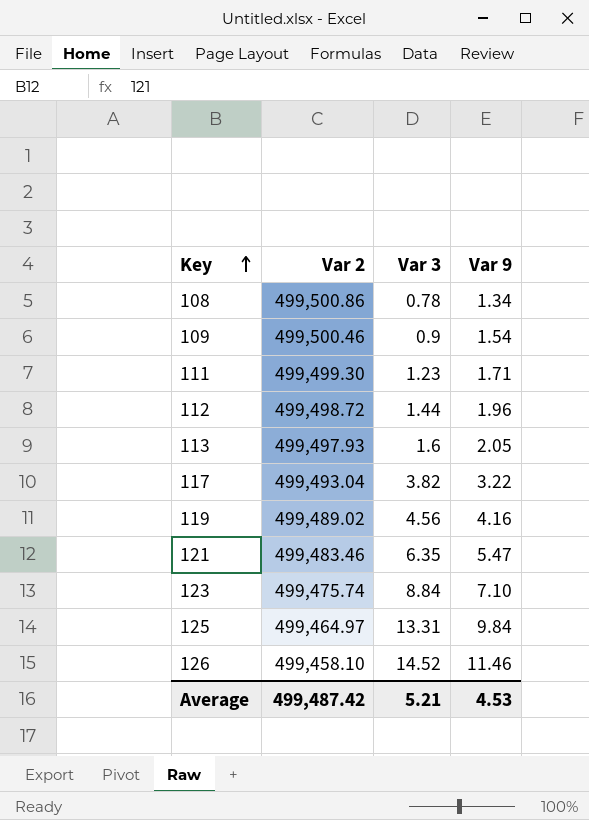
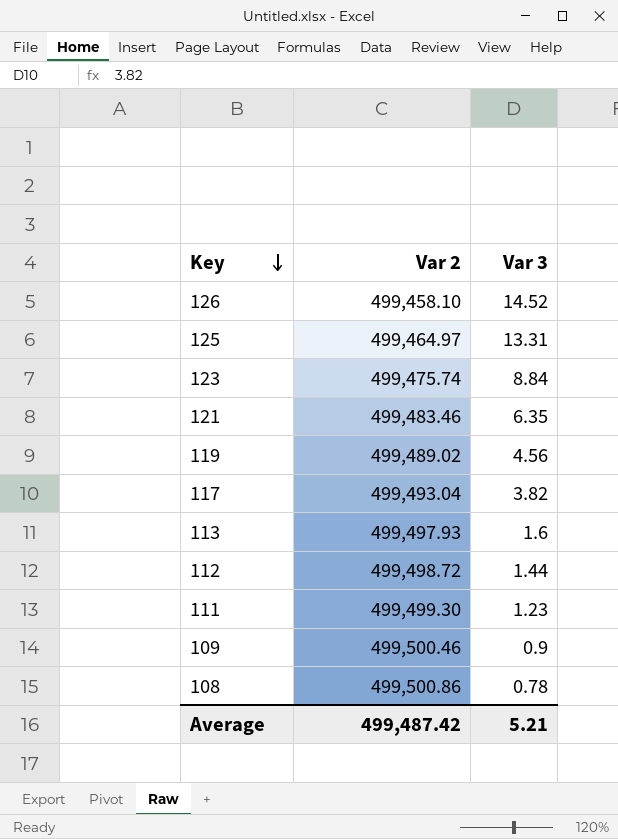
row order: Key ascending -> Key descending
column Var 9 | position: 4 -> none

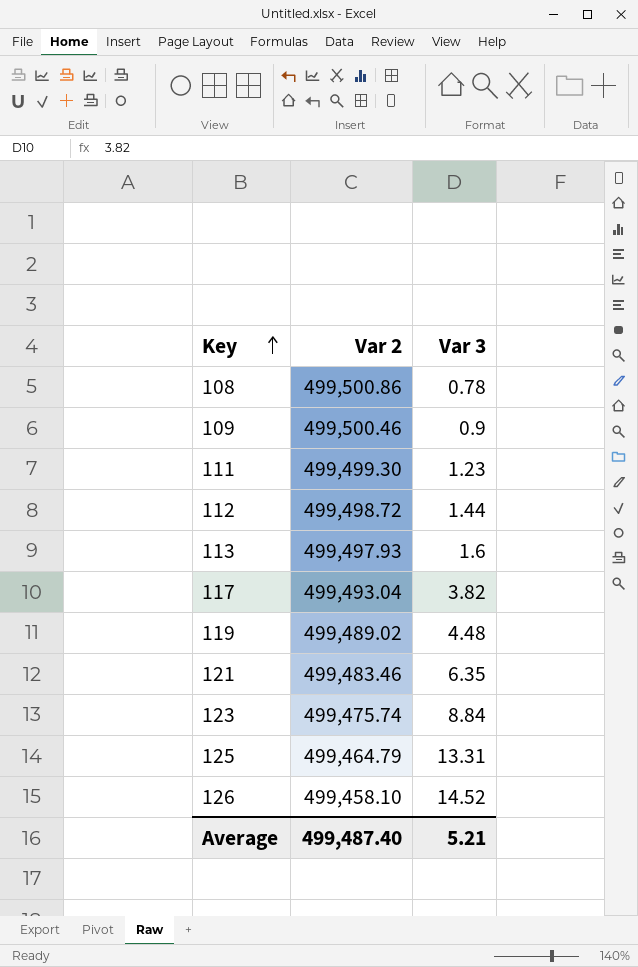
row order: Key descending -> Key ascending
119 | Var 3: 4.56 -> 4.48
125 | Var 2: 499,464.97 -> 499,464.79
Average | Var 2: 499,487.42 -> 499,487.40

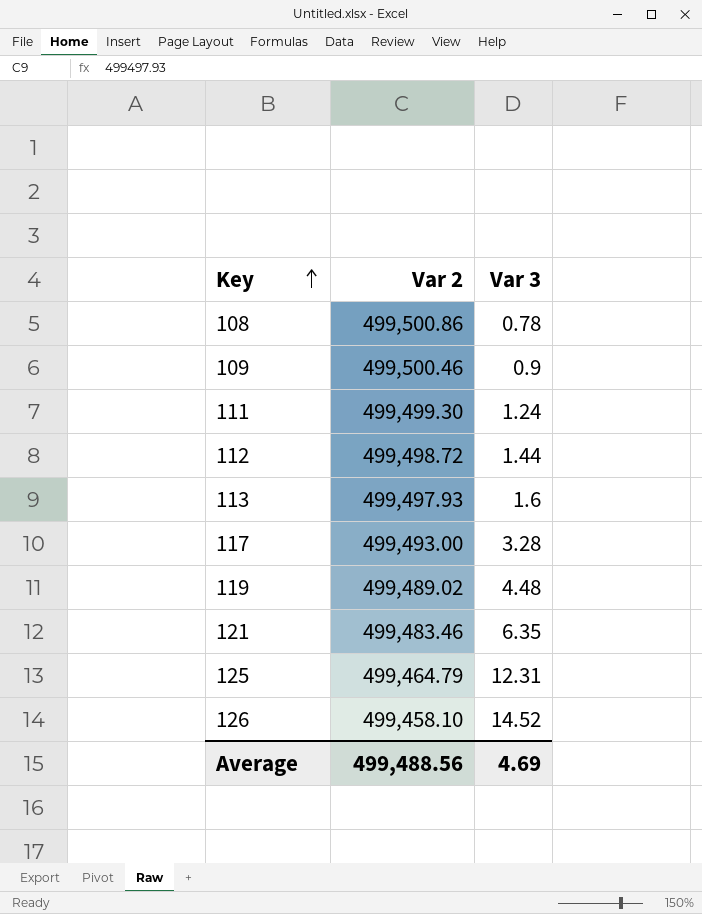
row 123: 499,475.74 | 8.84 -> none
111 | Var 3: 1.23 -> 1.24
117 | Var 2: 499,493.04 -> 499,493.00
117 | Var 3: 3.82 -> 3.28
125 | Var 3: 13.31 -> 12.31
Average | Var 2: 499,487.40 -> 499,488.56
Average | Var 3: 5.21 -> 4.69

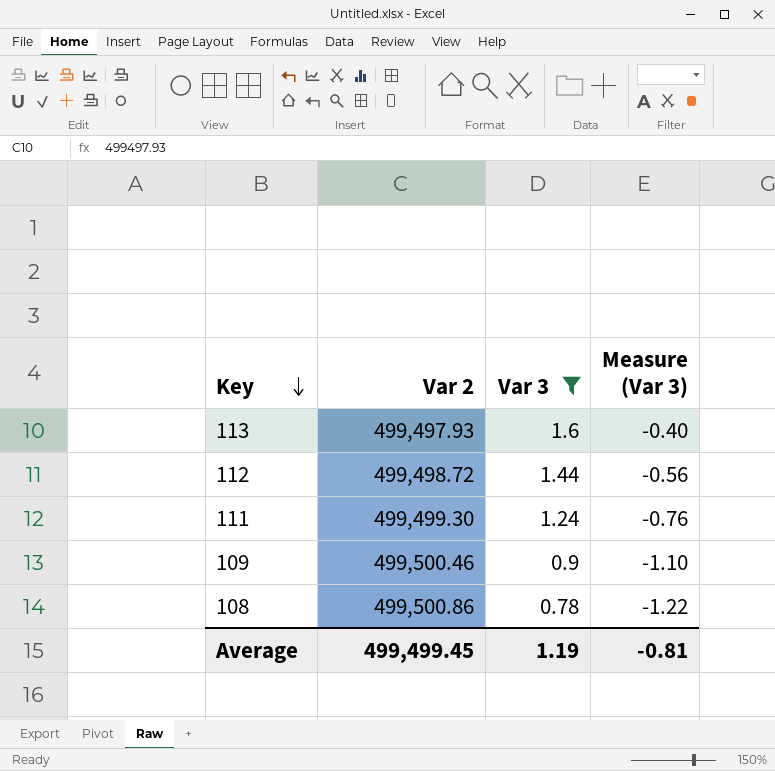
filter: none -> Var 3 <= 1.6
row order: Key ascending -> Key descending
column Measure (Var 3) | formula: none -> [Var 3] - 2
Average | Var 2: 499,488.56 -> 499,499.45
Average | Var 3: 4.69 -> 1.19

